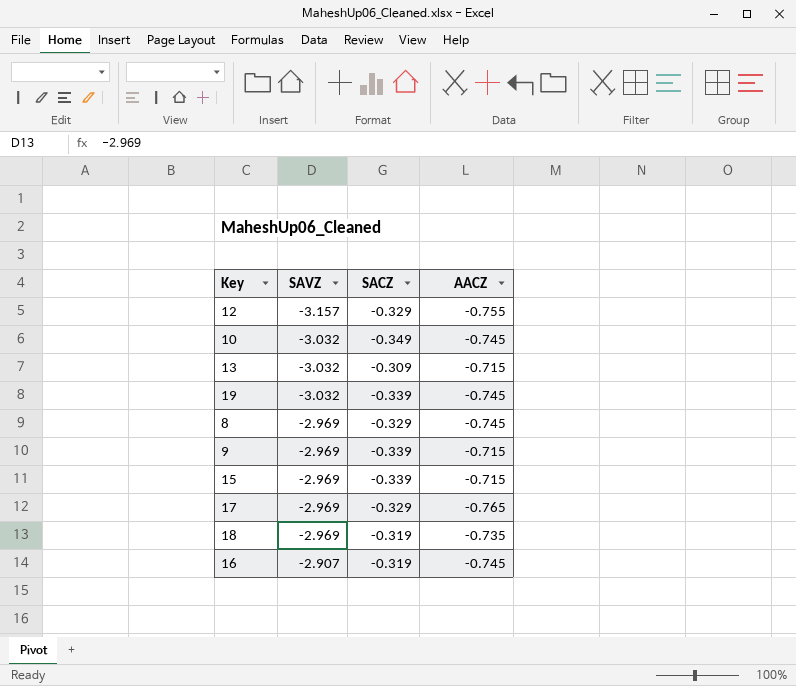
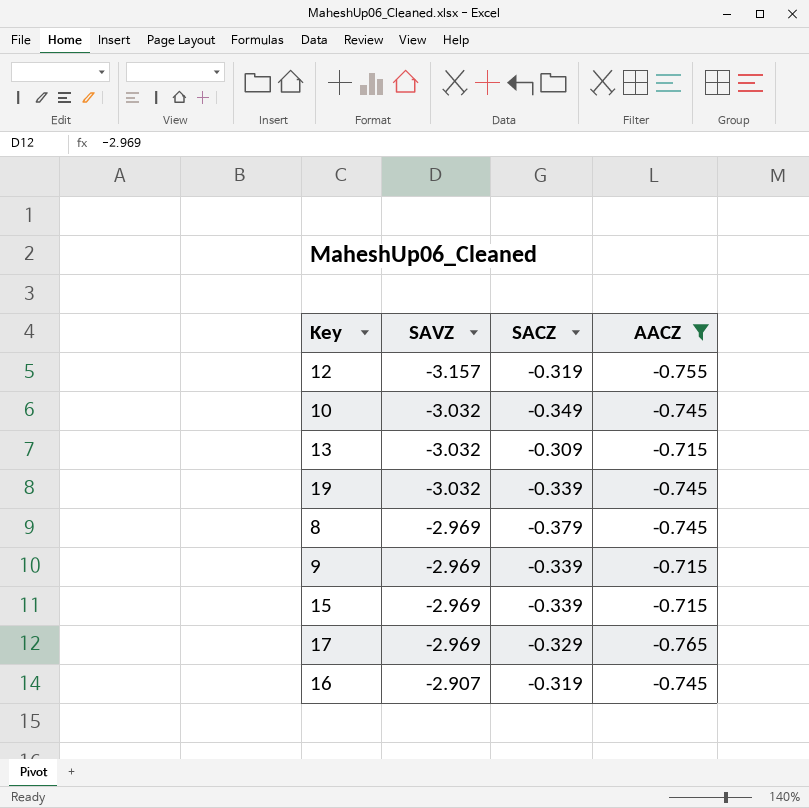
filter: none -> AACZ != -0.735
12 | SACZ: -0.329 -> -0.319
8 | SACZ: -0.329 -> -0.379

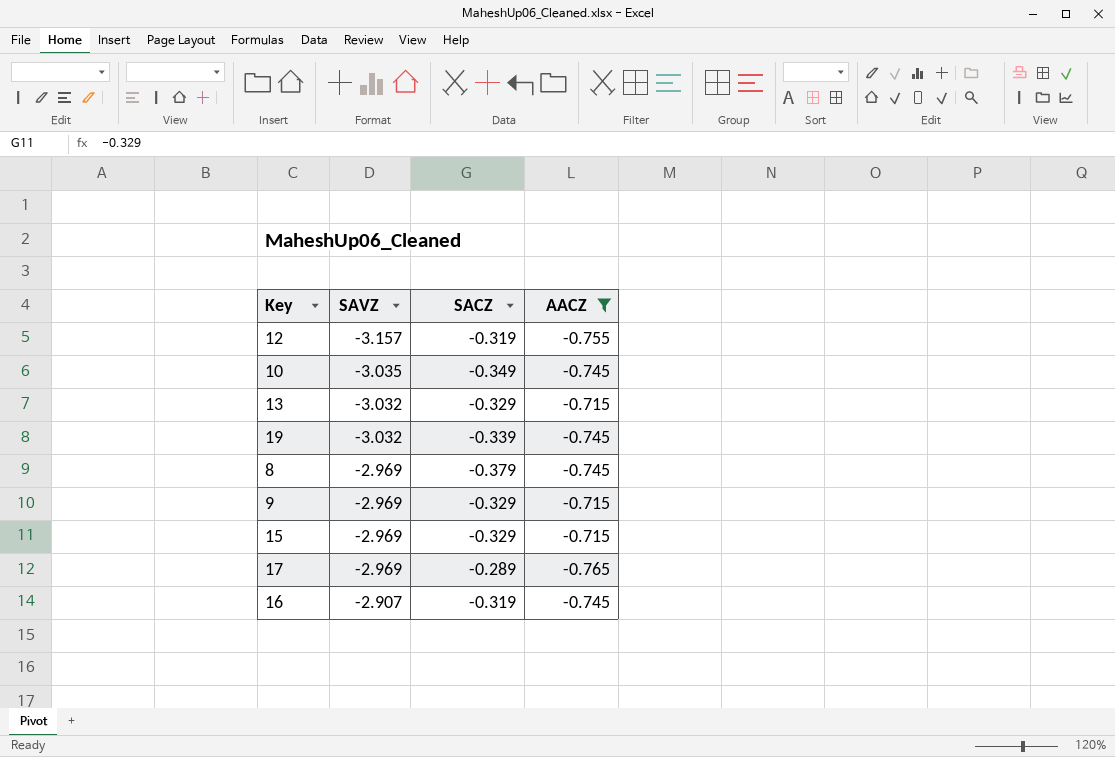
10 | SAVZ: -3.032 -> -3.035
13 | SACZ: -0.309 -> -0.329
9 | SACZ: -0.339 -> -0.329
15 | SACZ: -0.339 -> -0.329
17 | SACZ: -0.329 -> -0.289

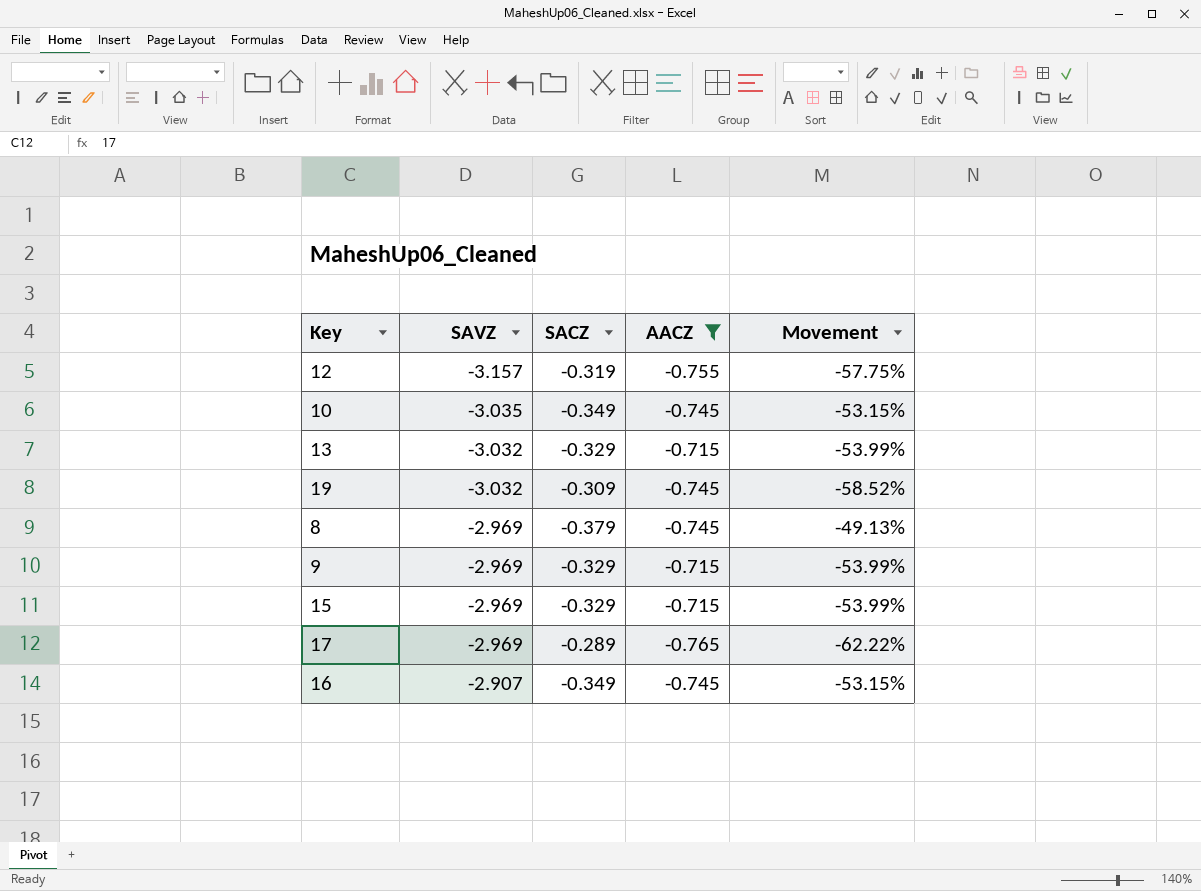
column Movement | formula: none -> ([SACZ] - [AACZ]) / [AACZ]
19 | SACZ: -0.339 -> -0.309
16 | SACZ: -0.319 -> -0.349

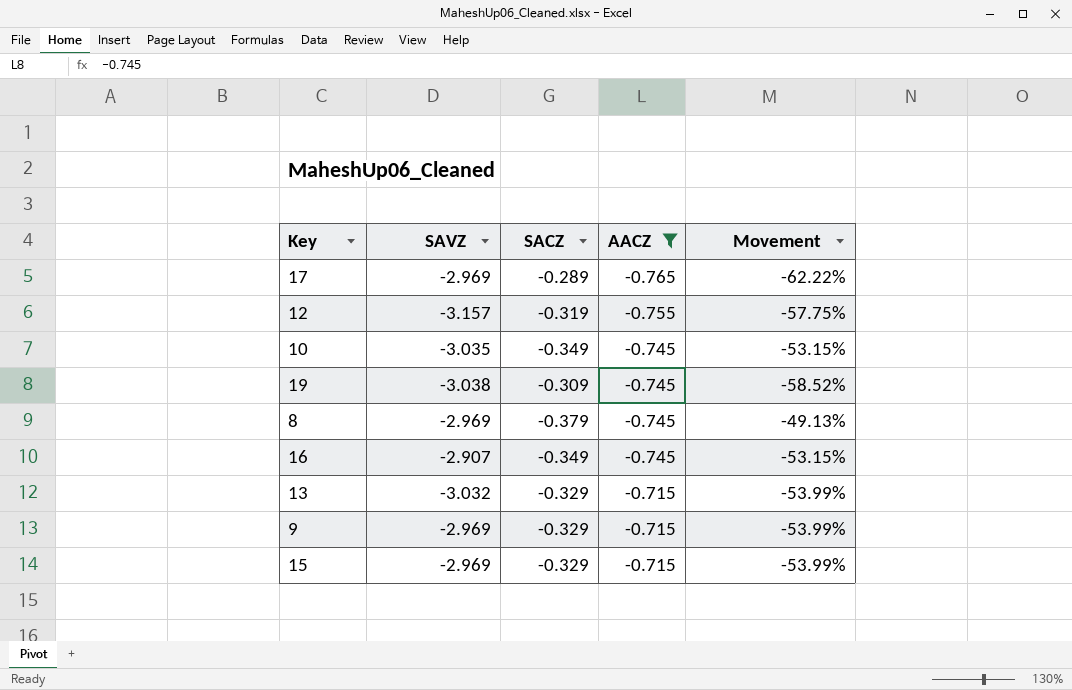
row order: SAVZ ascending -> AACZ ascending
19 | SAVZ: -3.032 -> -3.038

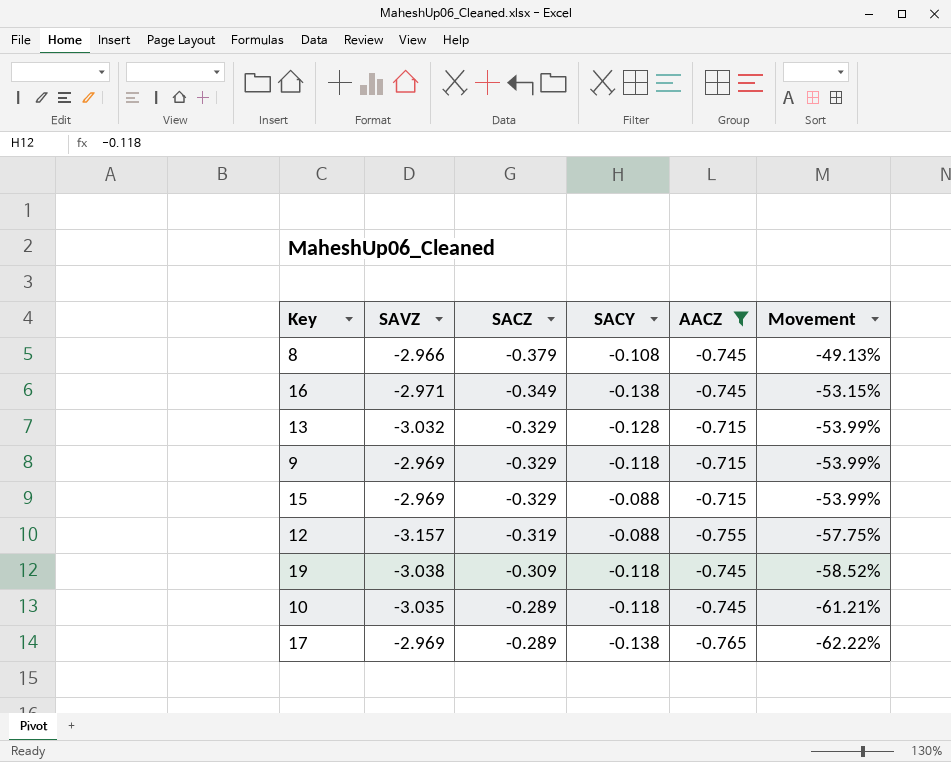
row order: AACZ ascending -> SACZ ascending
column SACY | position: none -> 4
8 | SAVZ: -2.969 -> -2.966
16 | SAVZ: -2.907 -> -2.971
10 | SACZ: -0.349 -> -0.289
10 | Movement: -53.15% -> -61.21%

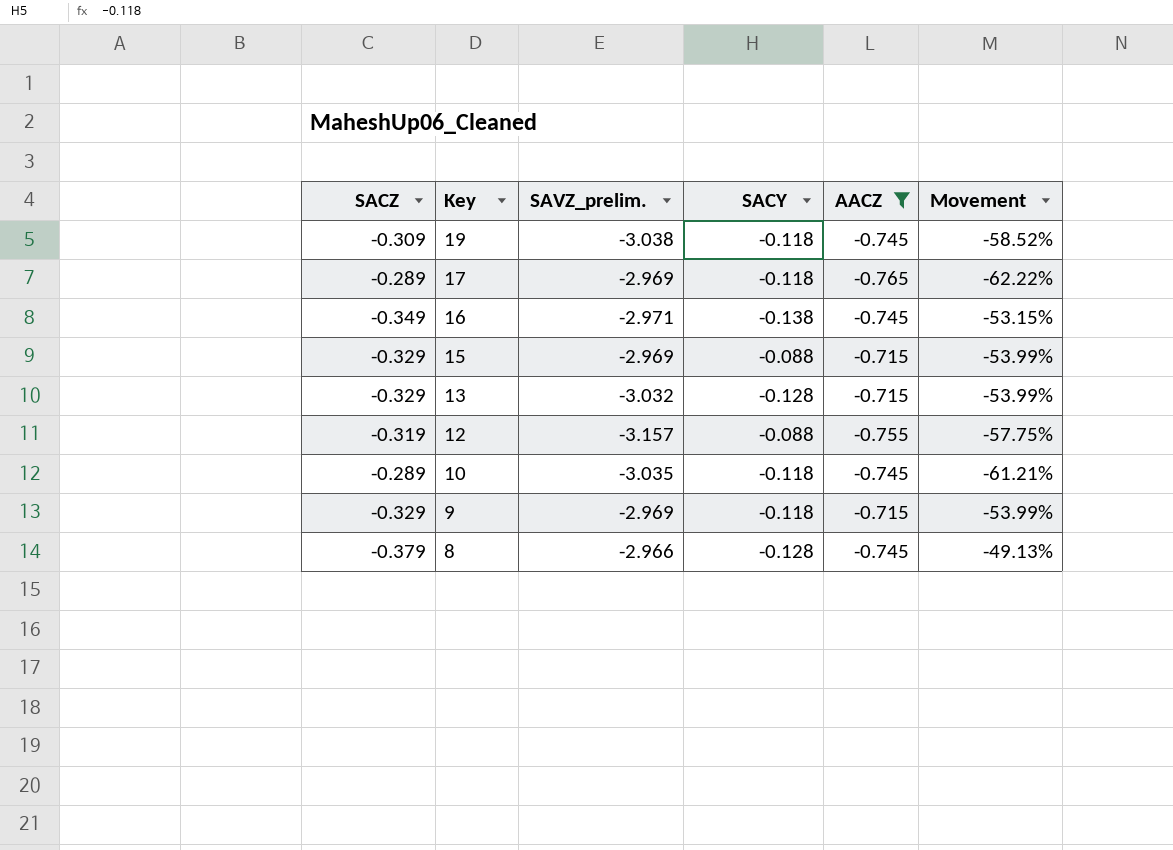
row order: SACZ ascending -> Key descending
column SACZ | position: 3 -> 1
column name: SAVZ -> SAVZ_prelim.
17 | SACY: -0.138 -> -0.118
8 | SACY: -0.108 -> -0.128

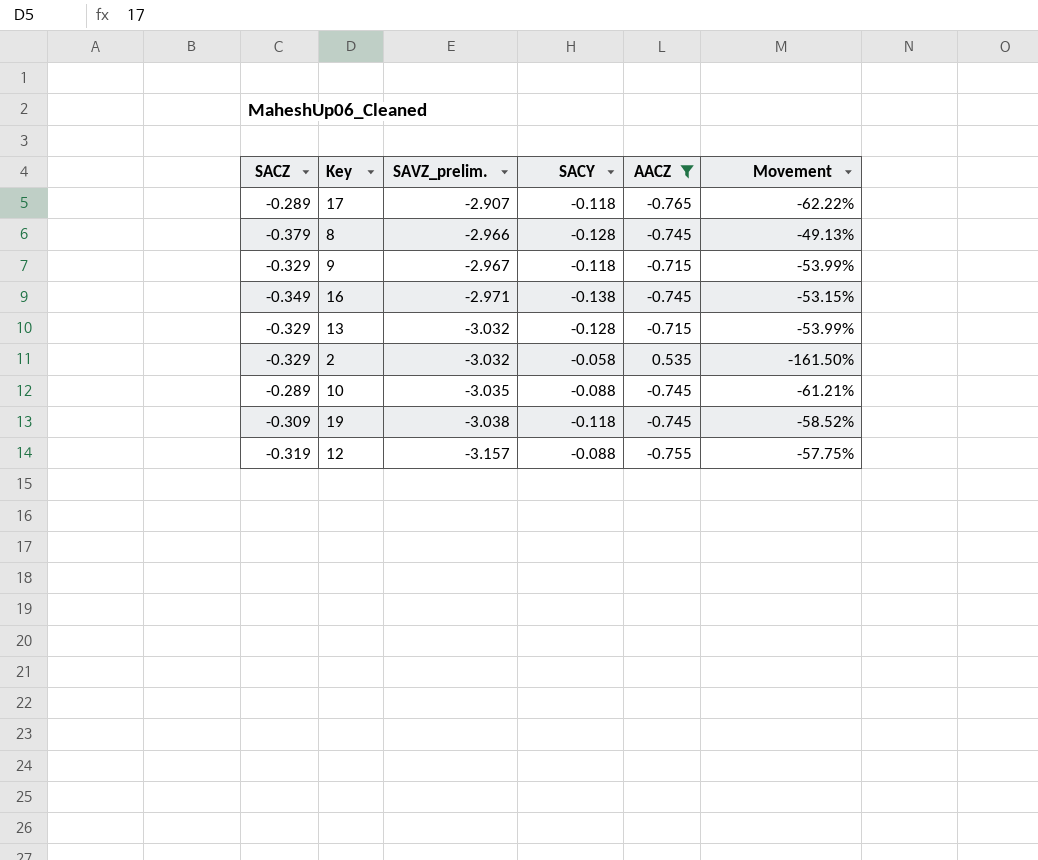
row order: Key descending -> SAVZ_prelim. descending
row 15: -0.329 | -2.969 | -0.088 | -0.715 | -53.99% -> none
17 | SAVZ_prelim.: -2.969 -> -2.907
9 | SAVZ_prelim.: -2.969 -> -2.967
row 2: none -> -0.329 | -3.032 | -0.058 | 0.535 | -161.50%
10 | SACY: -0.118 -> -0.088

